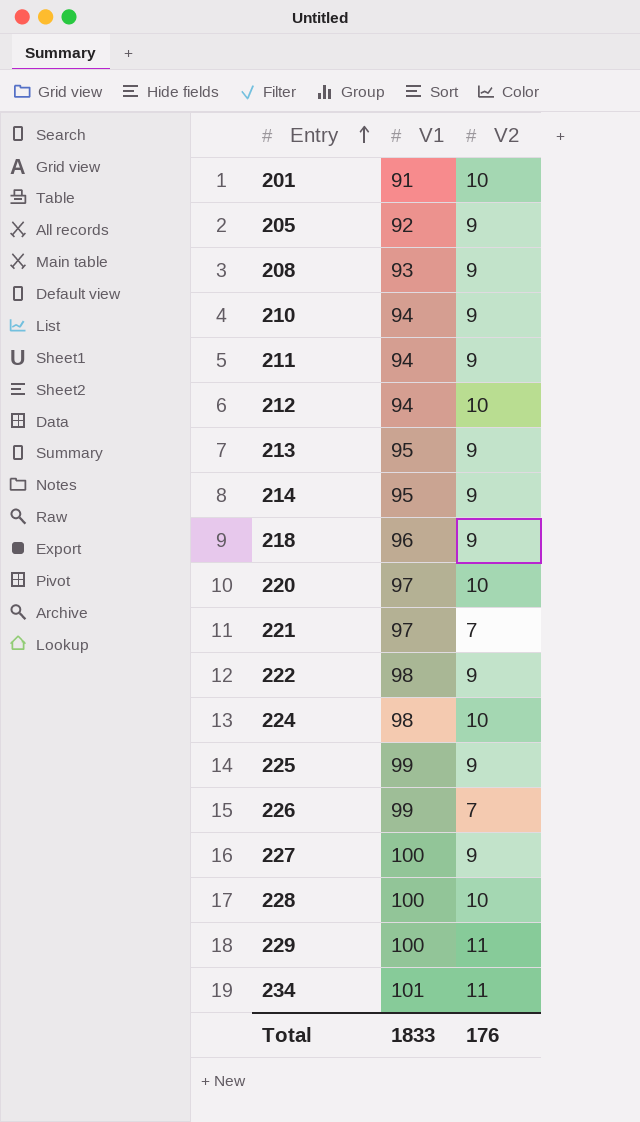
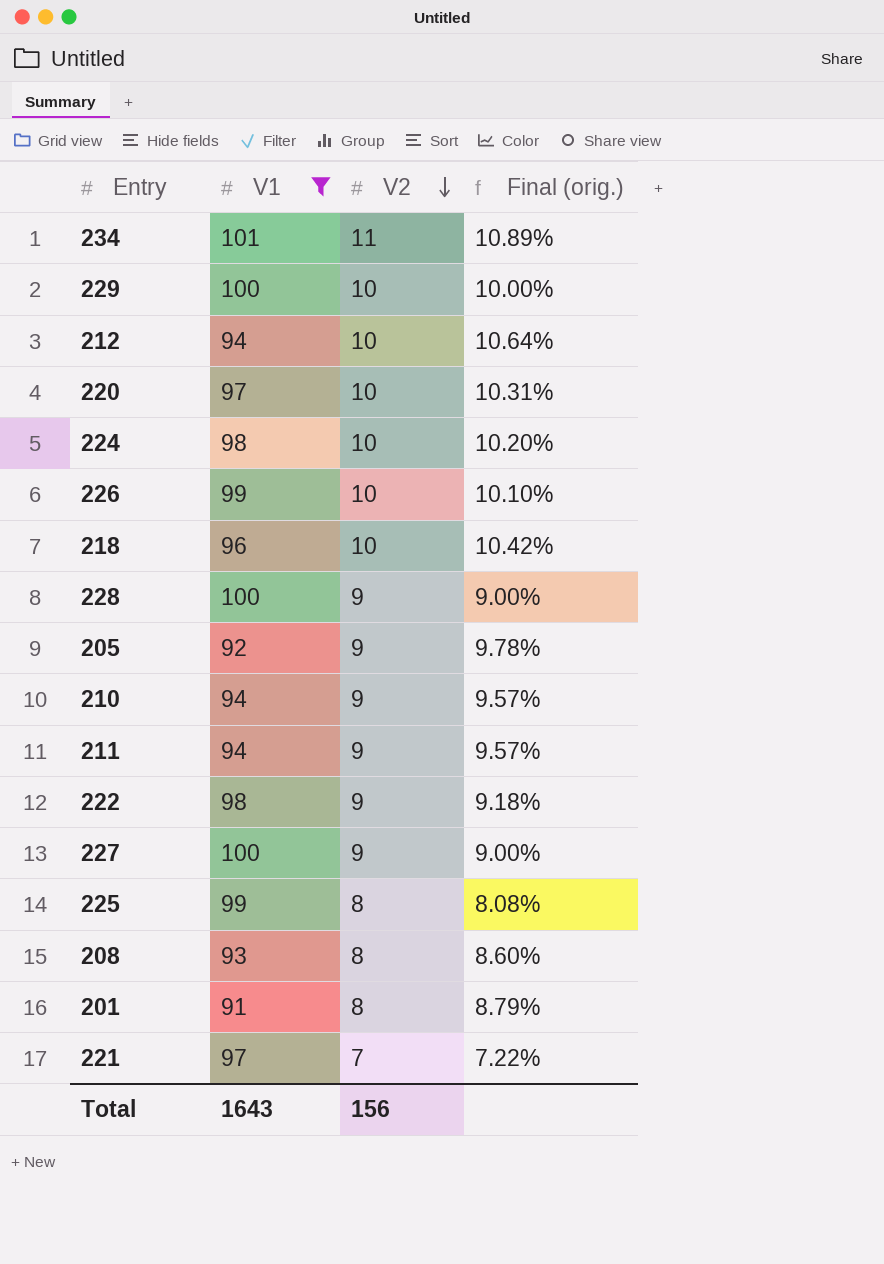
filter: none -> V1 != 95
row order: Entry ascending -> V2 descending
column Final (orig.) | formula: none -> [V2] / [V1]
229 | V2: 11 -> 10
226 | V2: 7 -> 10
218 | V2: 9 -> 10
228 | V2: 10 -> 9
225 | V2: 9 -> 8
208 | V2: 9 -> 8
201 | V2: 10 -> 8
Total | V1: 1833 -> 1643
Total | V2: 176 -> 156

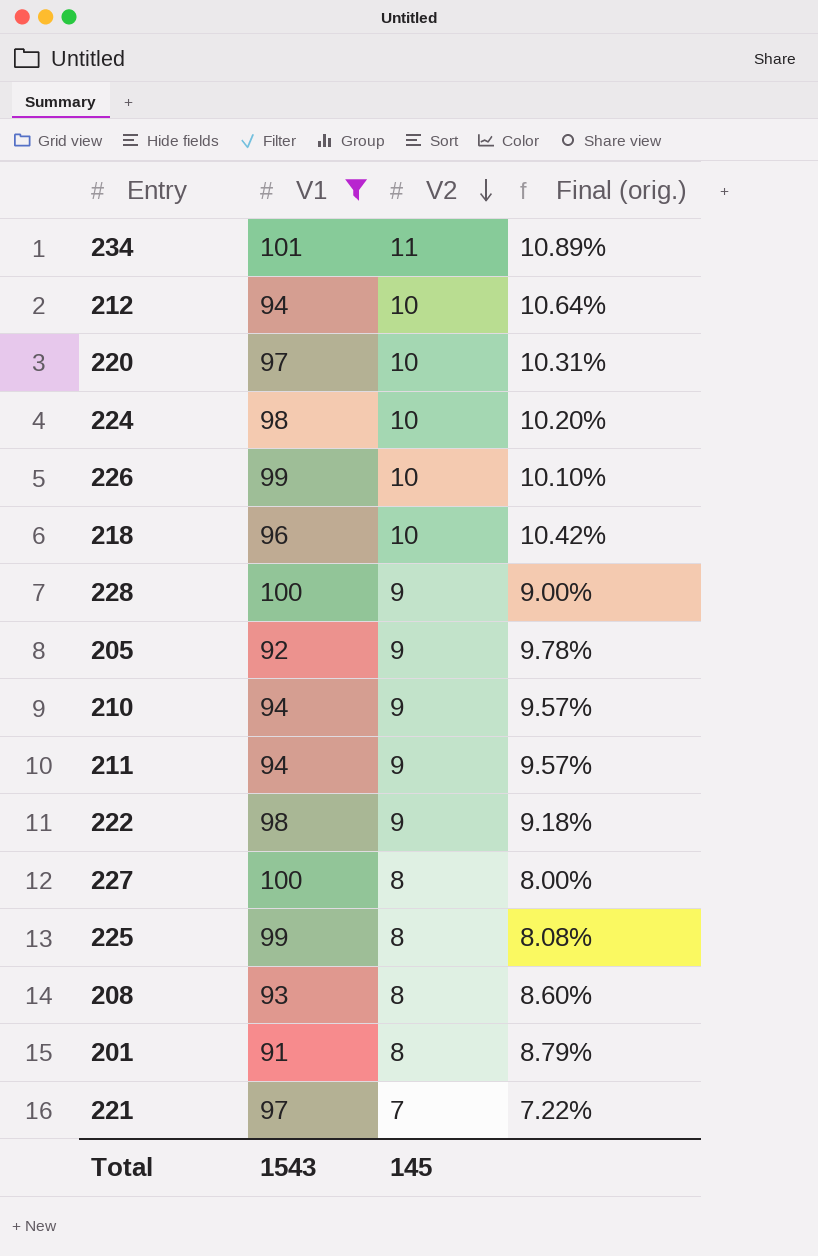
row 229: 100 | 10 | 10.00% -> none
227 | V2: 9 -> 8
227 | Final (orig.): 9.00% -> 8.00%
Total | V1: 1643 -> 1543
Total | V2: 156 -> 145

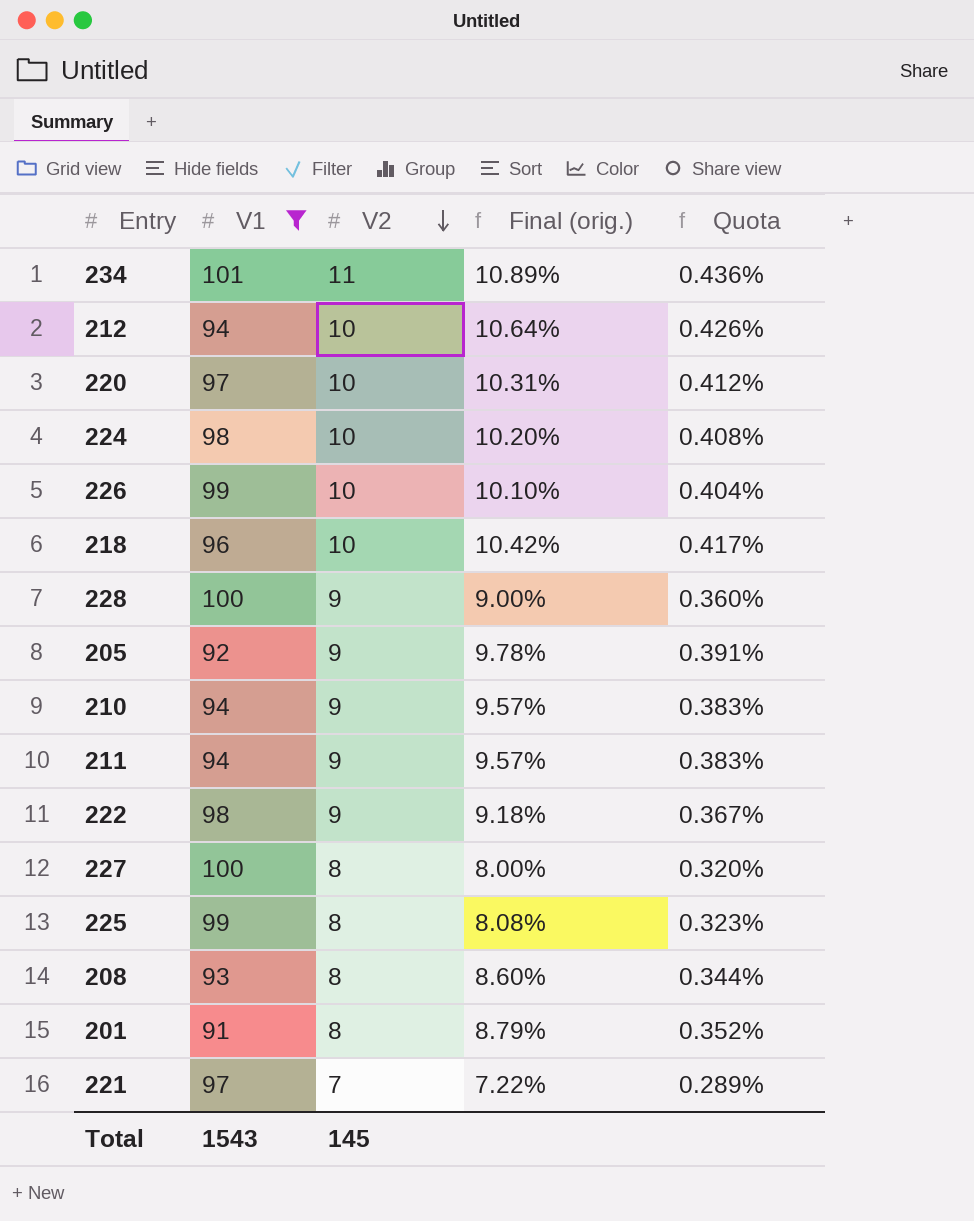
column Quota | formula: none -> [Final (orig.)] * 0.04

